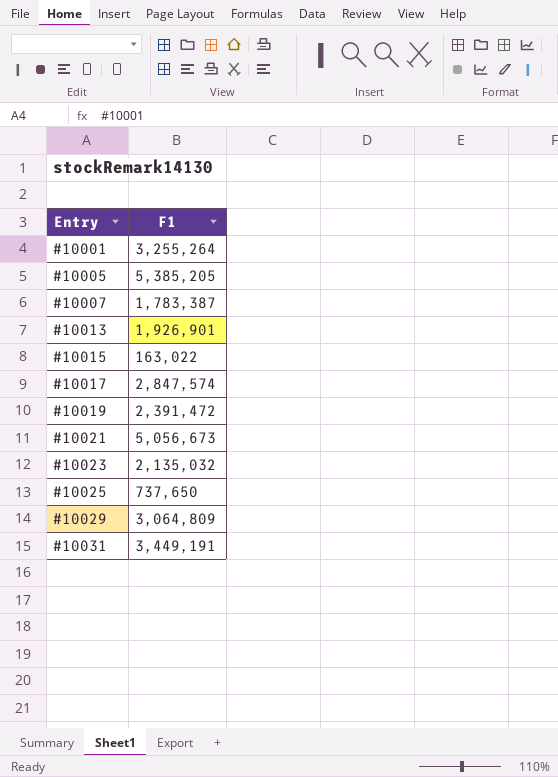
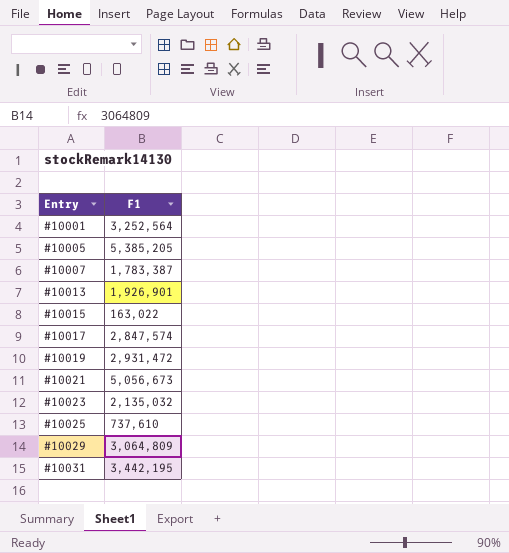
#10001 | F1: 3,255,264 -> 3,252,564
#10019 | F1: 2,391,472 -> 2,931,472
#10025 | F1: 737,650 -> 737,610
#10031 | F1: 3,449,191 -> 3,442,195

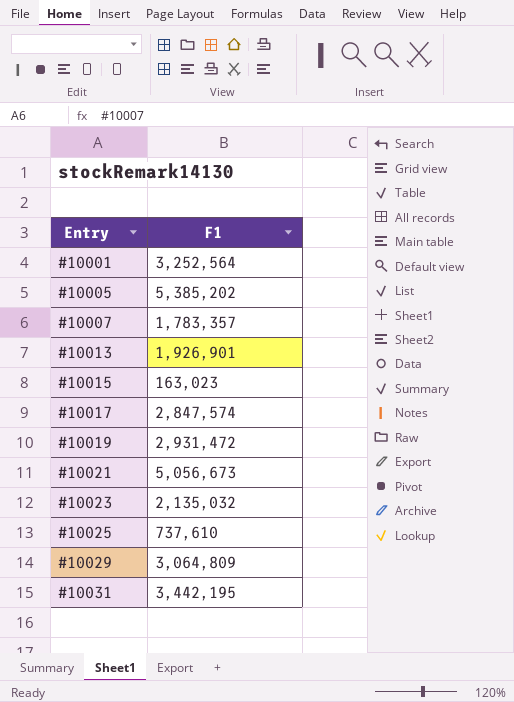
#10005 | F1: 5,385,205 -> 5,385,202
#10007 | F1: 1,783,387 -> 1,783,357
#10015 | F1: 163,022 -> 163,023

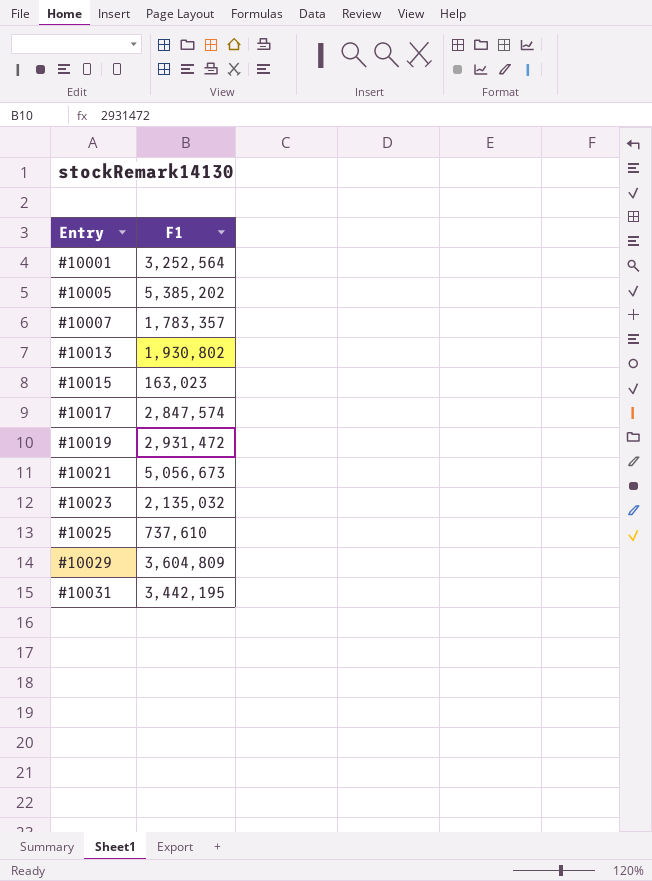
#10013 | F1: 1,926,901 -> 1,930,802
#10029 | F1: 3,064,809 -> 3,604,809

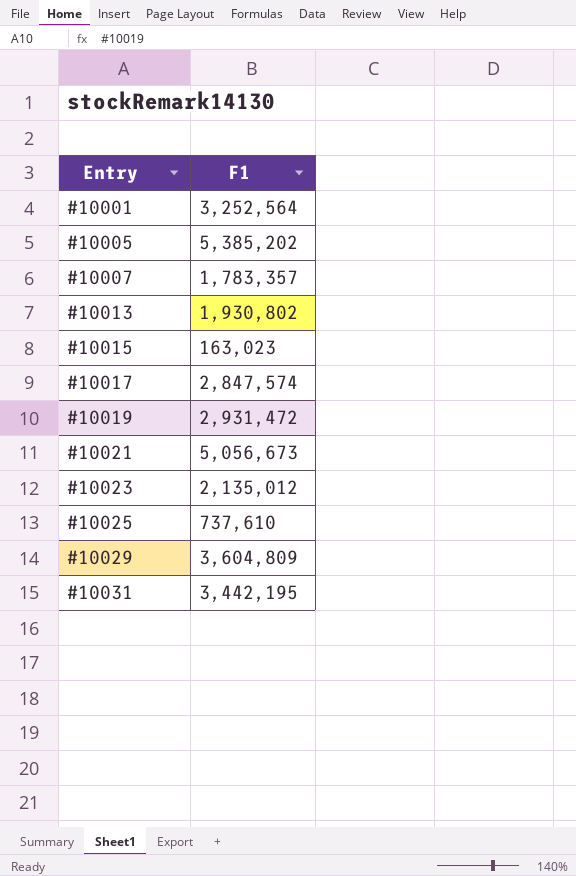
#10023 | F1: 2,135,032 -> 2,135,012

